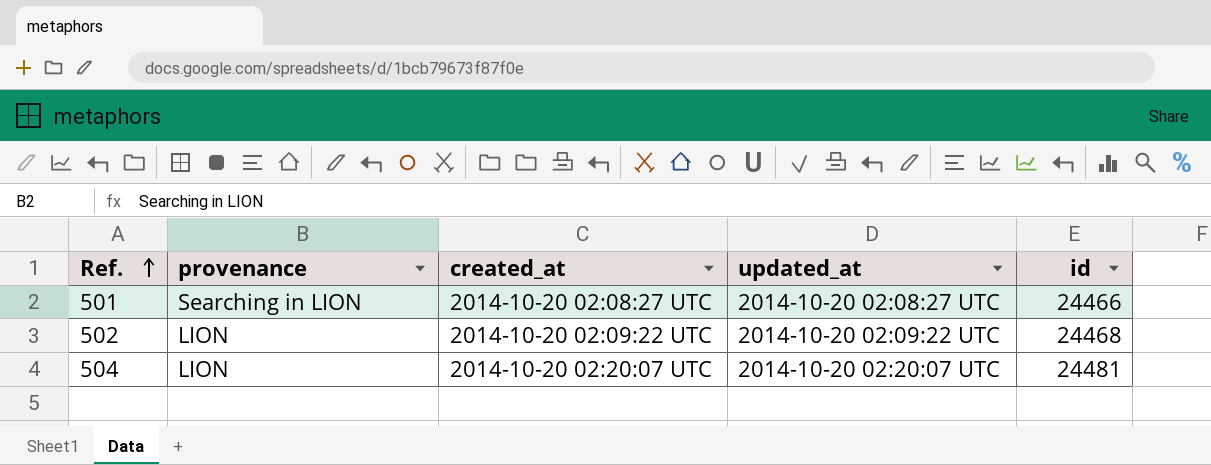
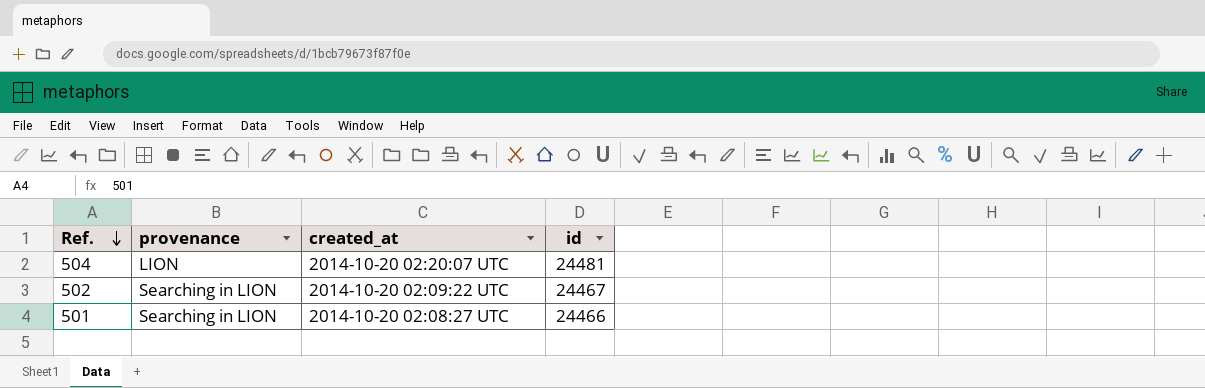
row order: Ref. ascending -> Ref. descending
column updated_at | position: 4 -> none
502 | provenance: LION -> Searching in LION
502 | id: 24468 -> 24467

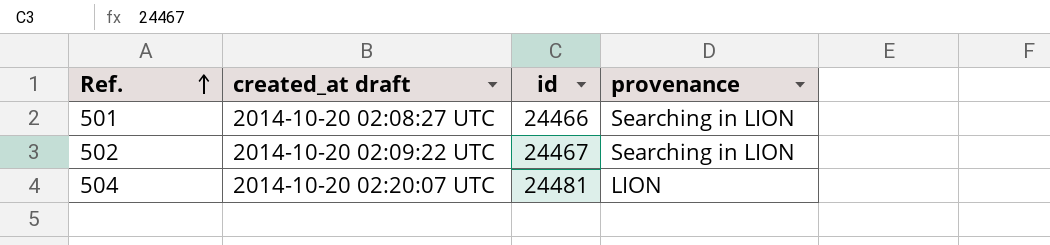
row order: Ref. descending -> Ref. ascending
column name: created_at -> created_at draft
column provenance | position: 2 -> 4

